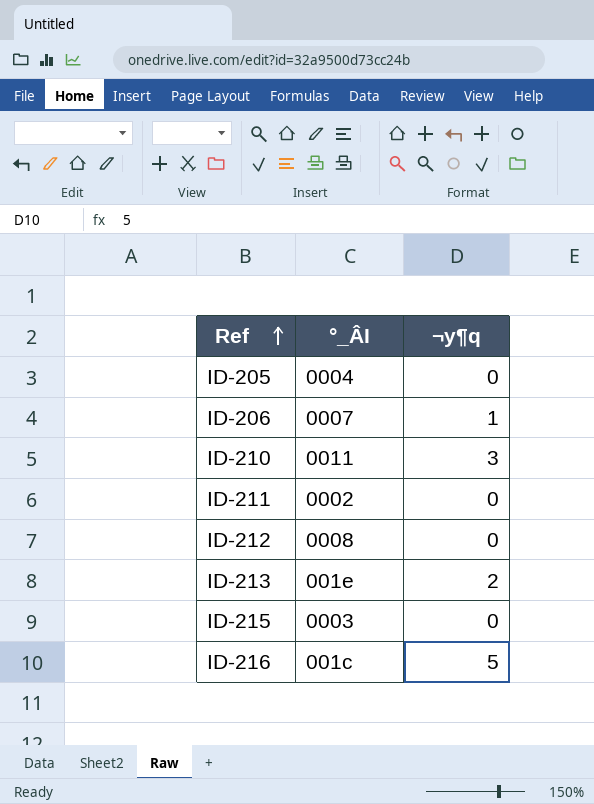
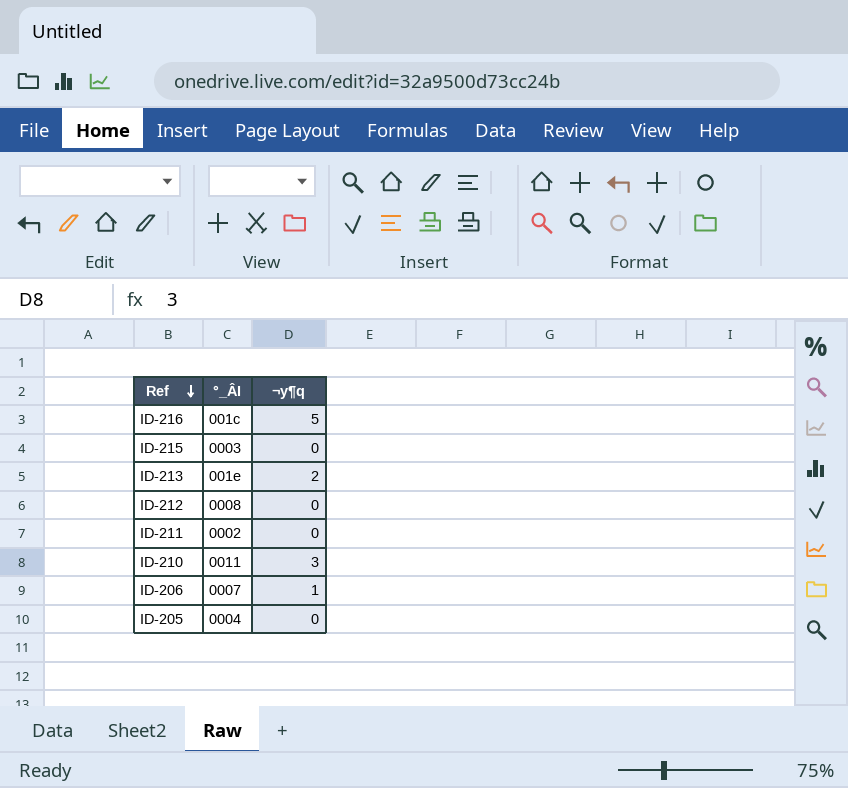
row order: Ref ascending -> Ref descending

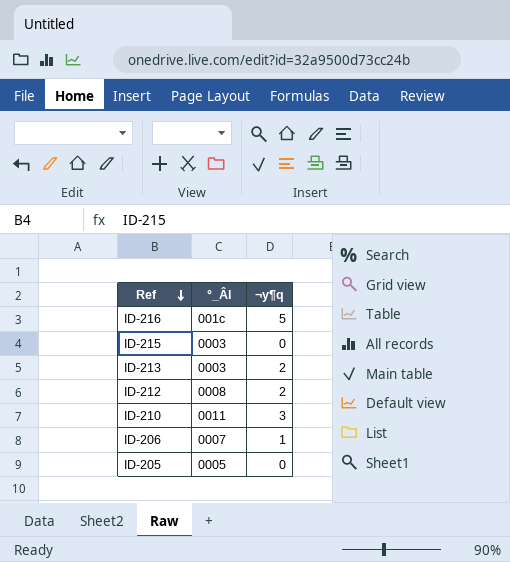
row ID-211: 0002 | 0 -> none
ID-213 | °_ÂI: 001e -> 0003
ID-212 | ¬y¶q: 0 -> 2
ID-205 | °_ÂI: 0004 -> 0005

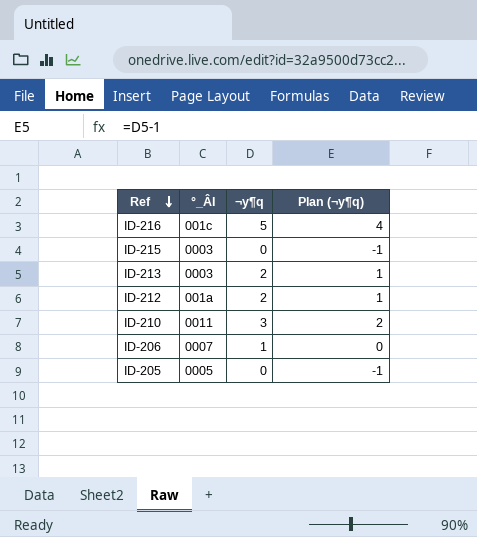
column Plan (¬y¶q) | formula: none -> [¬y¶q] - 1
ID-212 | °_ÂI: 0008 -> 001a

